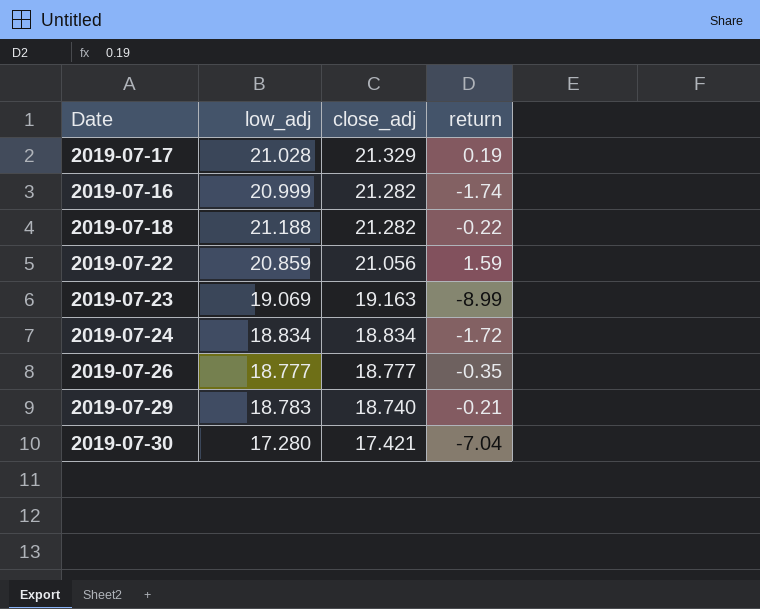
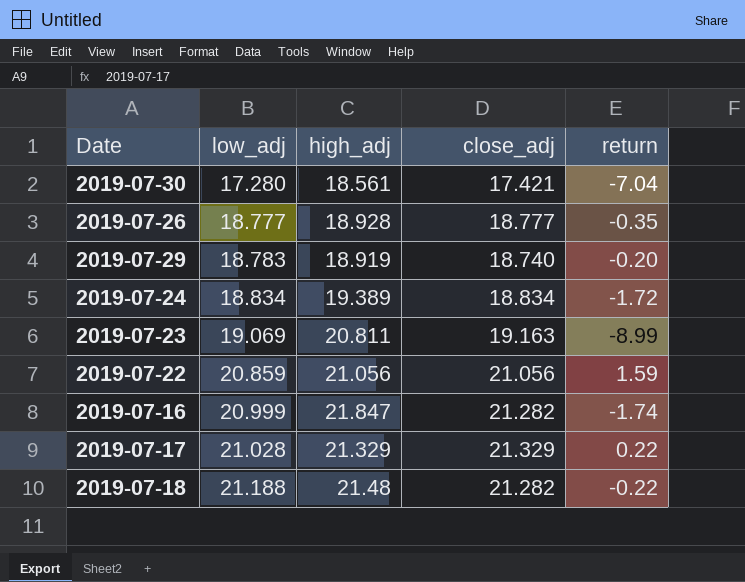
row order: close_adj descending -> low_adj ascending
column high_adj | position: none -> 3
2019-07-29 | return: -0.21 -> -0.20
2019-07-17 | return: 0.19 -> 0.22

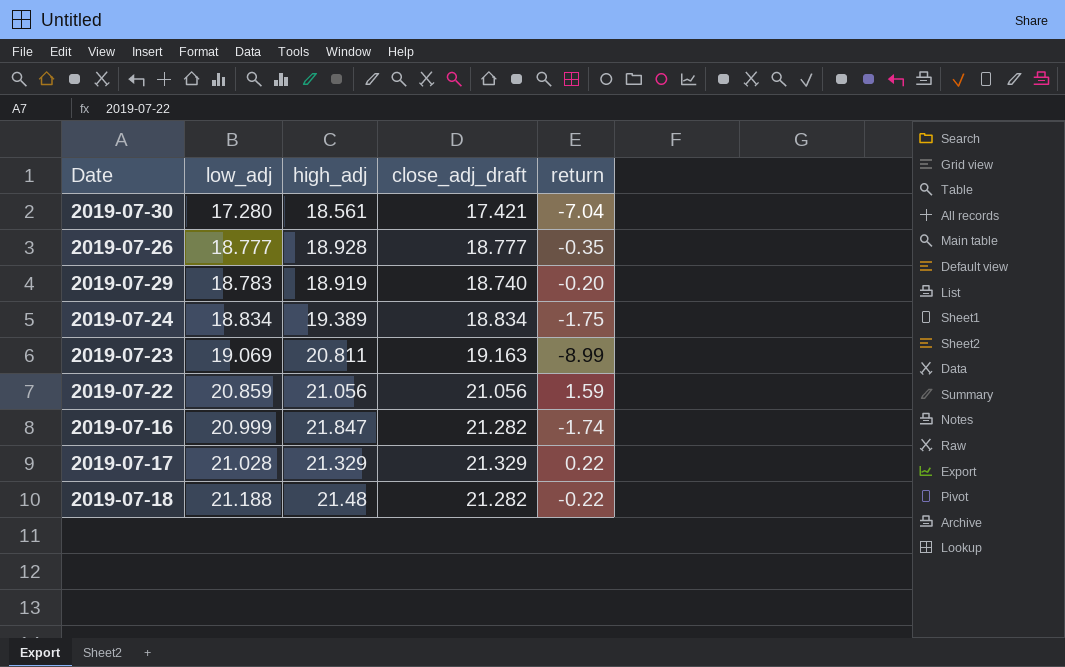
column name: close_adj -> close_adj_draft
2019-07-24 | return: -1.72 -> -1.75

